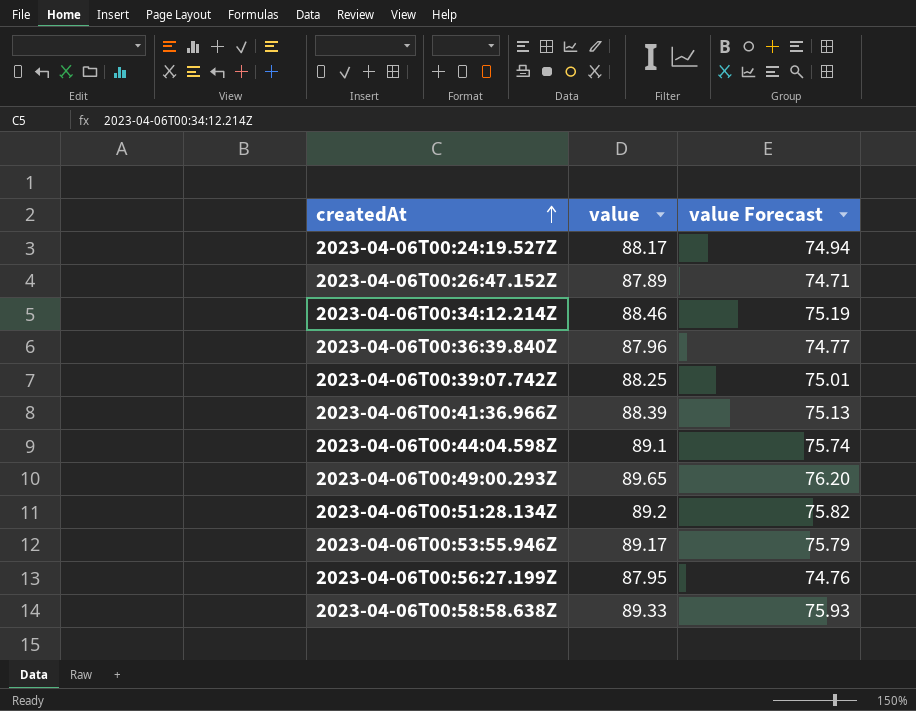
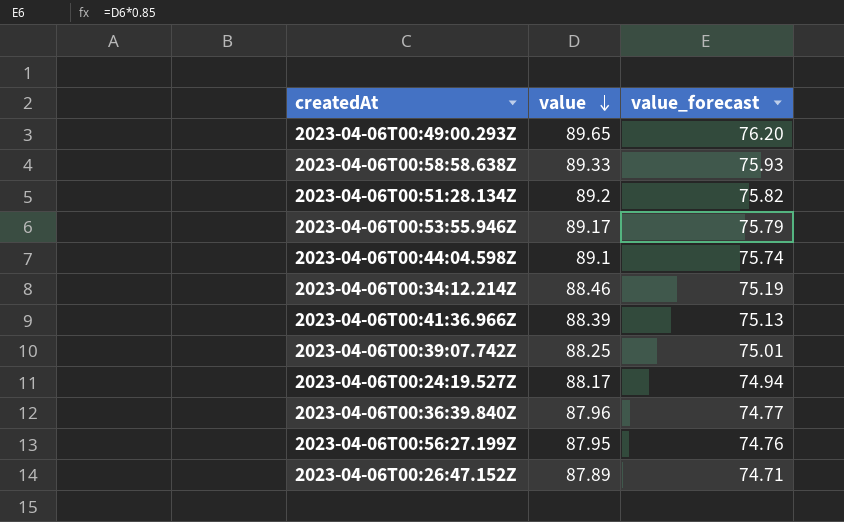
row order: createdAt ascending -> value descending
column name: value Forecast -> value_forecast

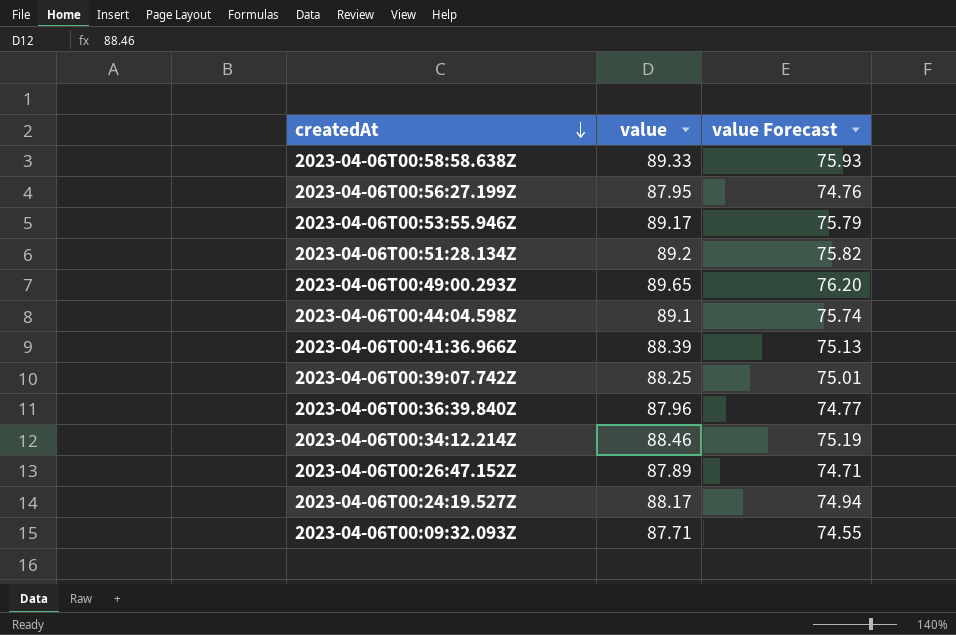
row order: value descending -> createdAt descending
column name: value_forecast -> value Forecast
row 2023-04-06T00:09:32.093Z: none -> 87.71 | 74.55

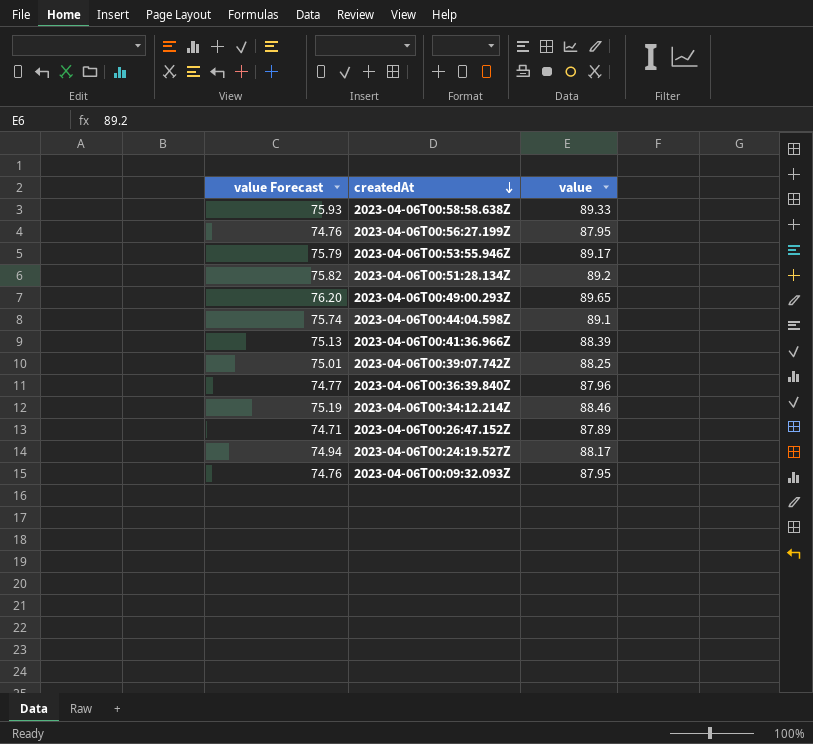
column value Forecast | position: 3 -> 1
2023-04-06T00:09:32.093Z | value Forecast: 74.55 -> 74.76
2023-04-06T00:09:32.093Z | value: 87.71 -> 87.95

